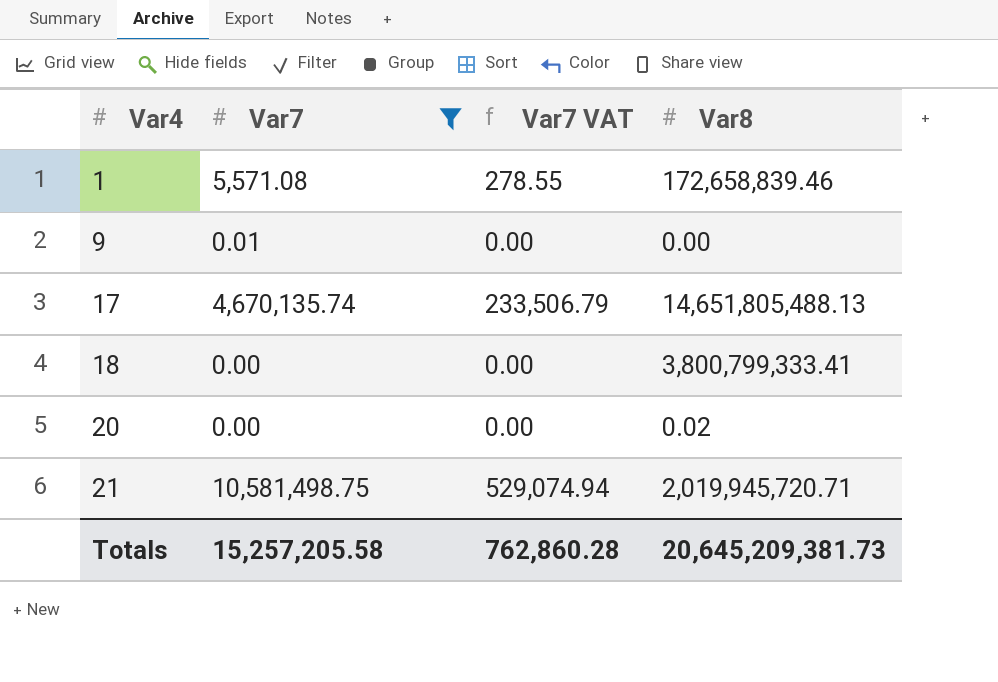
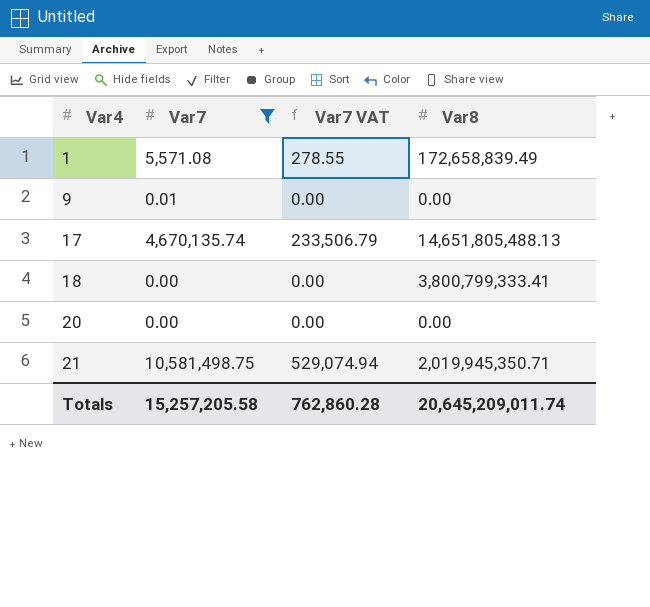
1 | Var8: 172,658,839.46 -> 172,658,839.49
20 | Var8: 0.02 -> 0.00
21 | Var8: 2,019,945,720.71 -> 2,019,945,350.71
Totals | Var8: 20,645,209,381.73 -> 20,645,209,011.74

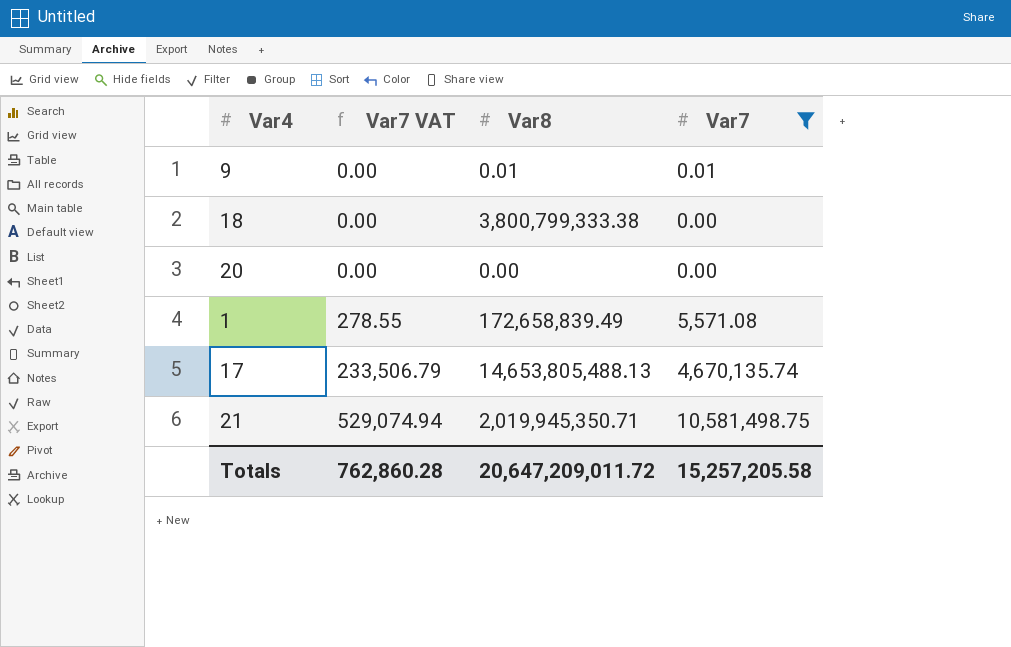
row order: Var4 ascending -> Var7 VAT ascending
column Var7 | position: 2 -> 4
9 | Var8: 0.00 -> 0.01
18 | Var8: 3,800,799,333.41 -> 3,800,799,333.38
17 | Var8: 14,651,805,488.13 -> 14,653,805,488.13
Totals | Var8: 20,645,209,011.74 -> 20,647,209,011.72

